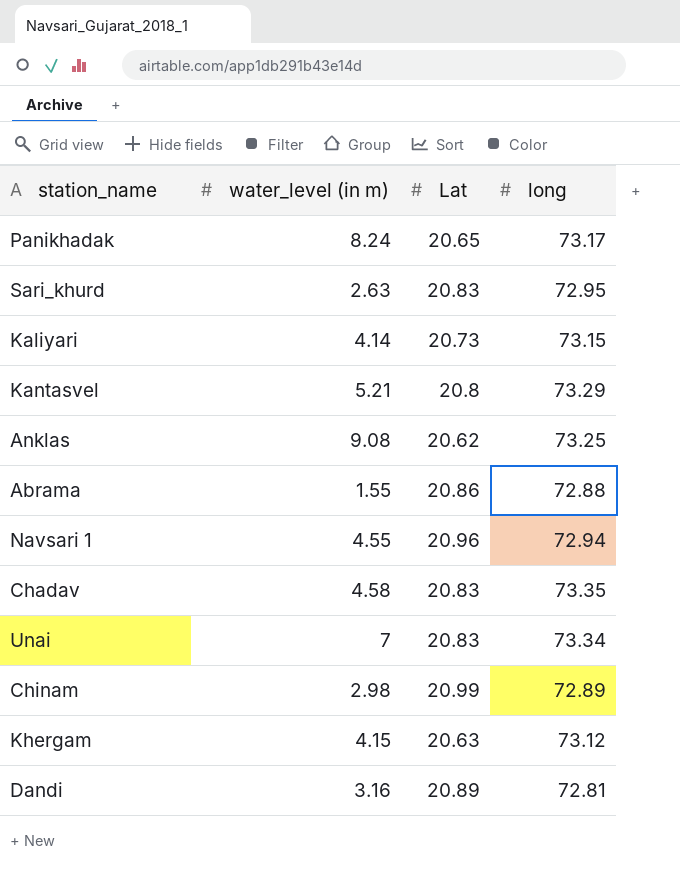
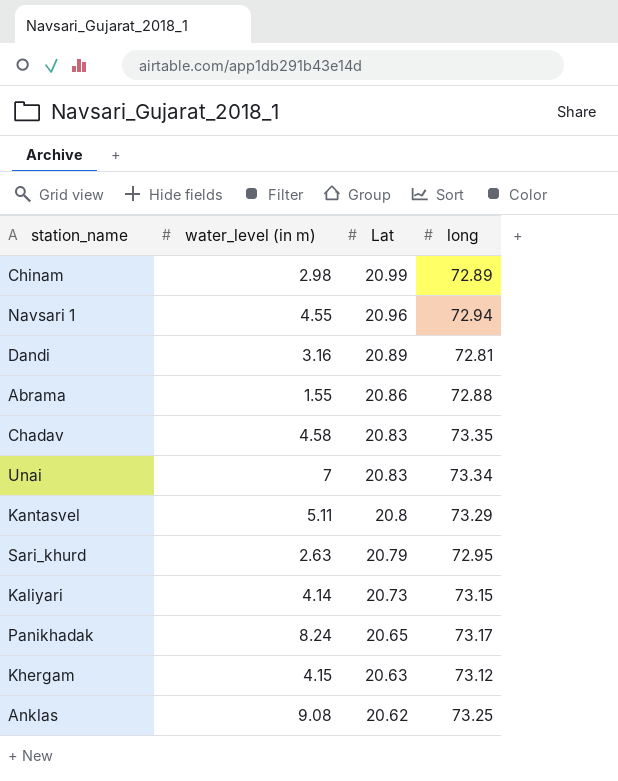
row order: none -> Lat descending
Kantasvel | water_level (in m): 5.21 -> 5.11
Sari_khurd | Lat: 20.83 -> 20.79

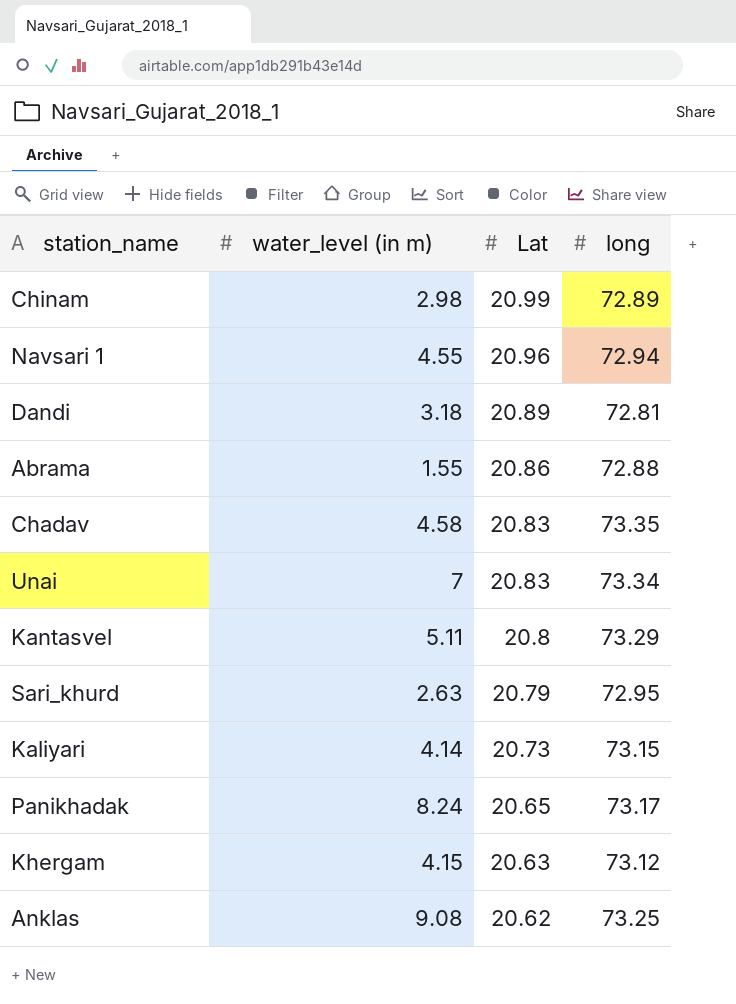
Dandi | water_level (in m): 3.16 -> 3.18

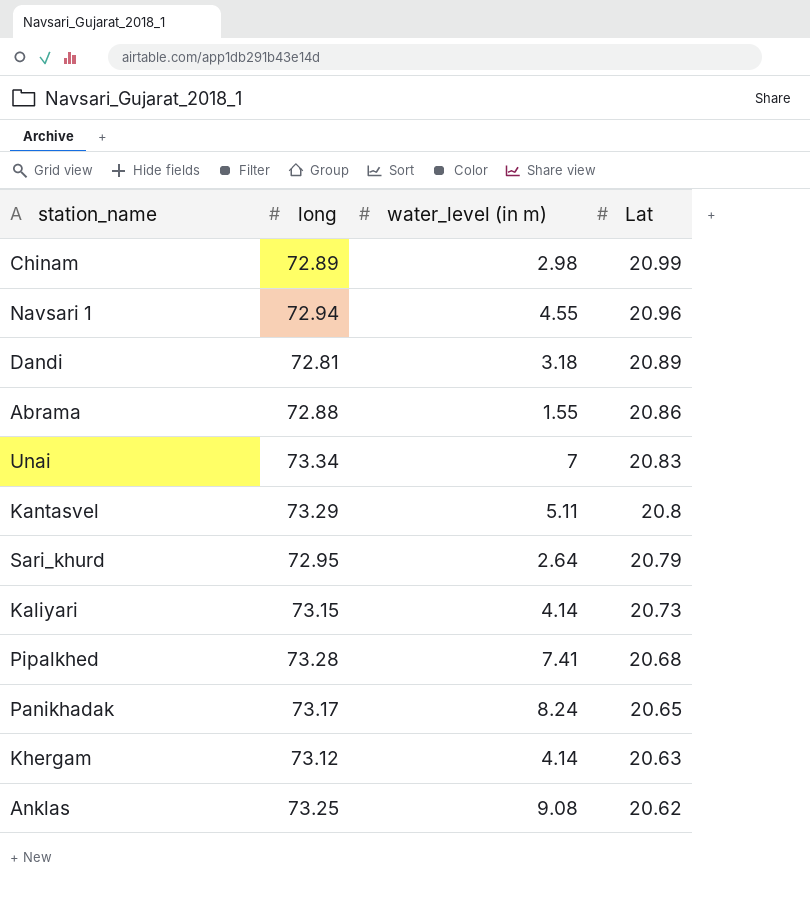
column long | position: 4 -> 2
row Chadav: 4.58 | 20.83 | 73.35 -> none
Sari_khurd | water_level (in m): 2.63 -> 2.64
row Pipalkhed: none -> 73.28 | 7.41 | 20.68
Khergam | water_level (in m): 4.15 -> 4.14

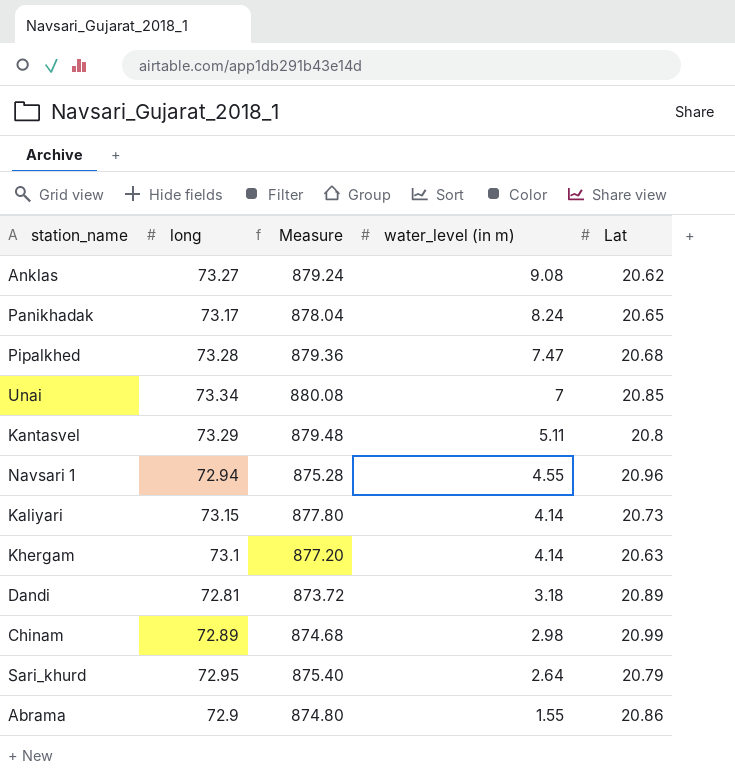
row order: Lat descending -> water_level (in m) descending
column Measure | formula: none -> [long] * 12
Anklas | long: 73.25 -> 73.27
Pipalkhed | water_level (in m): 7.41 -> 7.47
Unai | Lat: 20.83 -> 20.85
Khergam | long: 73.12 -> 73.1
Abrama | long: 72.88 -> 72.9

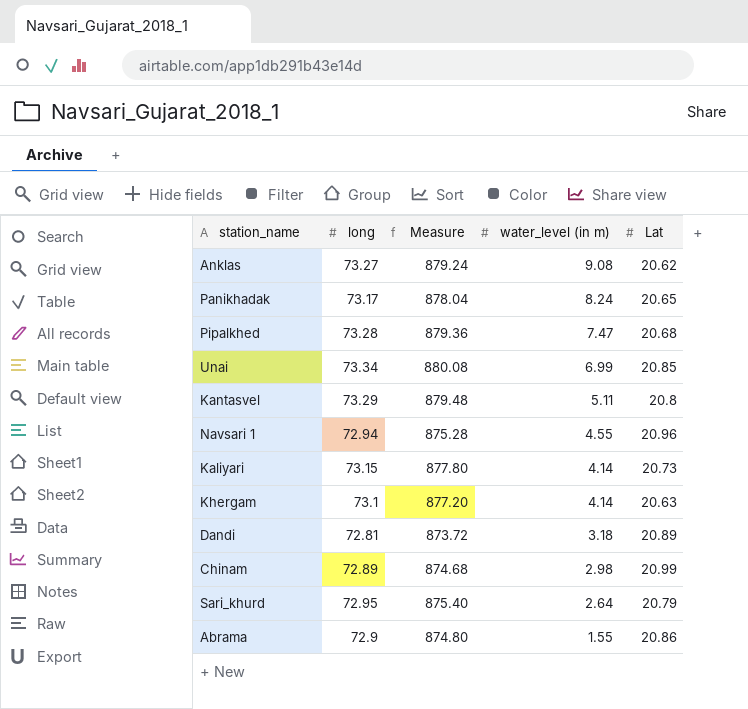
Unai | water_level (in m): 7 -> 6.99

